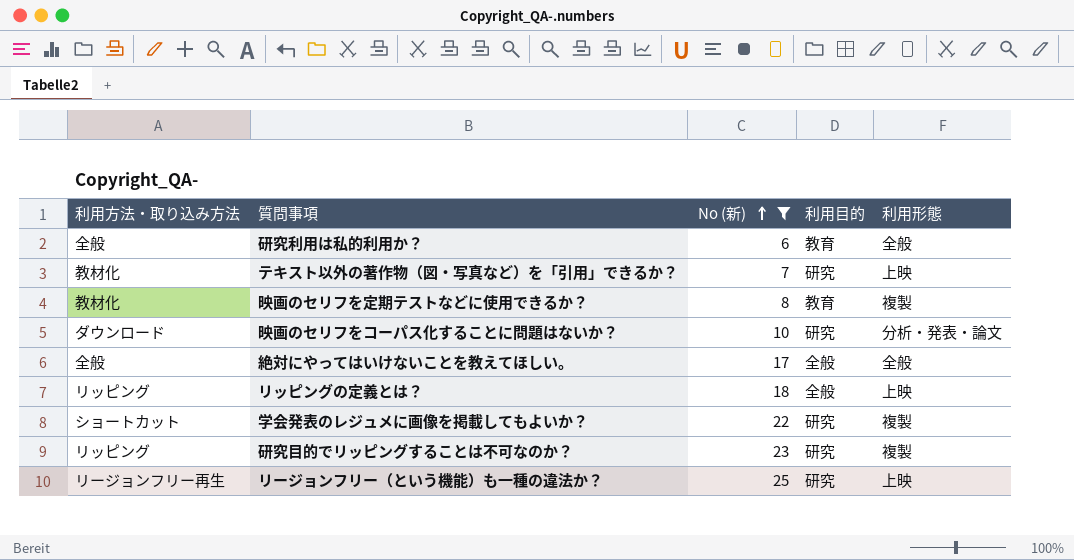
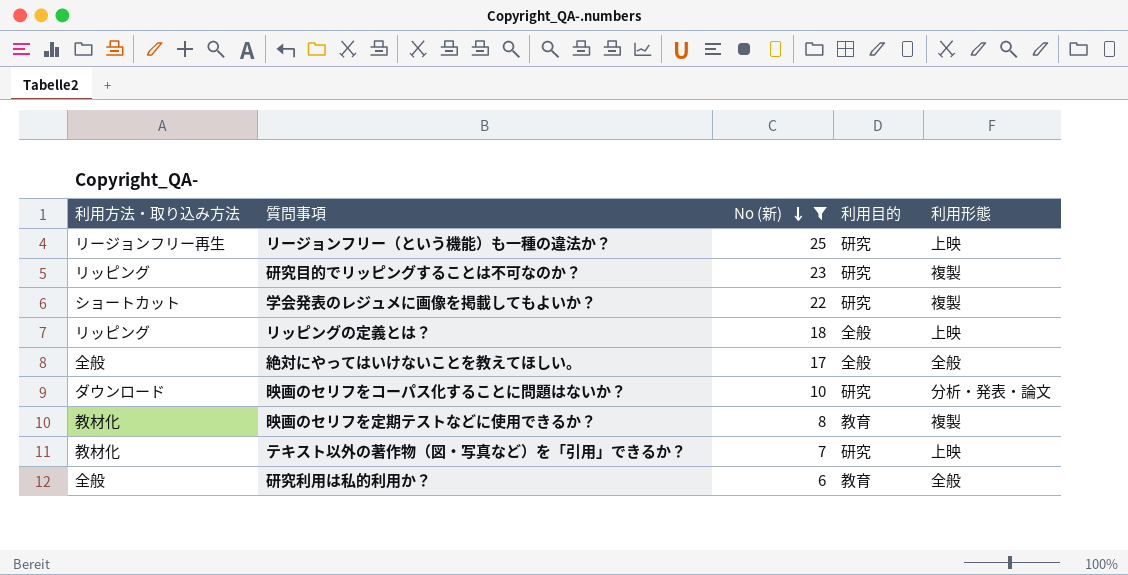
row order: No (新) ascending -> No (新) descending

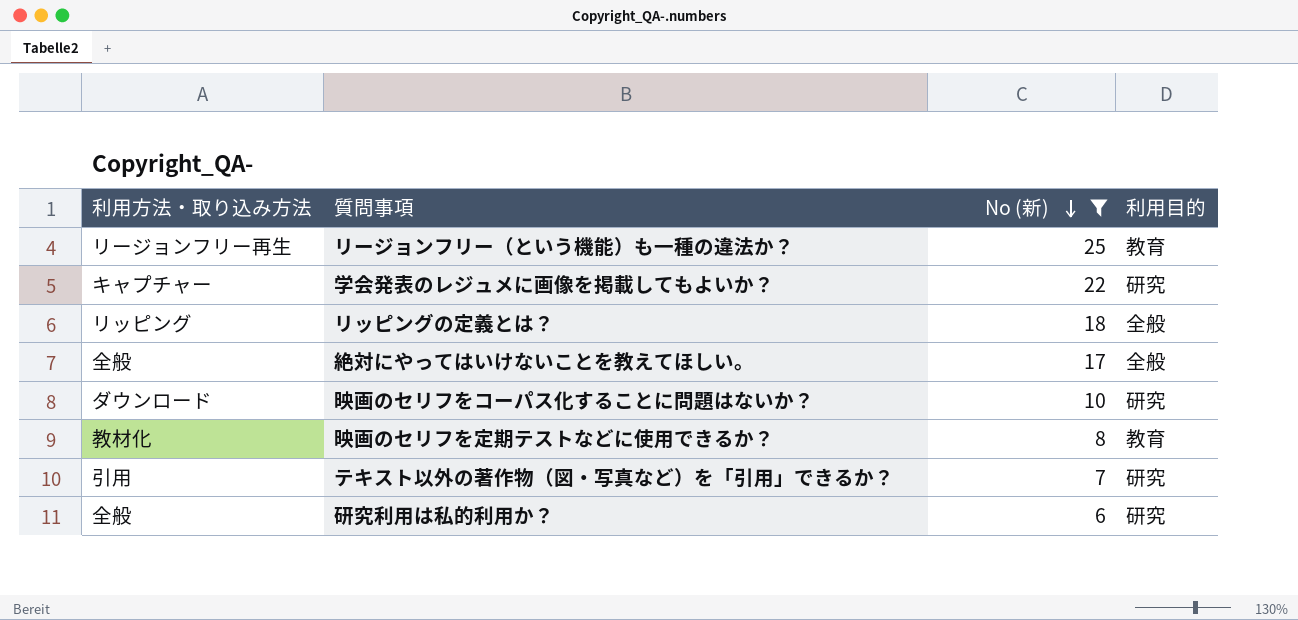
column 利用形態 | position: 5 -> none
row 研究目的でリッピングすることは不可なのか？: リッピング | 23 | 研究 | 複製 -> none
リージョンフリー（という機能）も一種の違法か？ | 利用目的: 研究 -> 教育
学会発表のレジュメに画像を掲載してもよいか？ | 利用方法・取り込み方法: ショートカット -> キャプチャー
テキスト以外の著作物（図・写真など）を「引用」できるか？ | 利用方法・取り込み方法: 教材化 -> 引用
研究利用は私的利用か？ | 利用目的: 教育 -> 研究

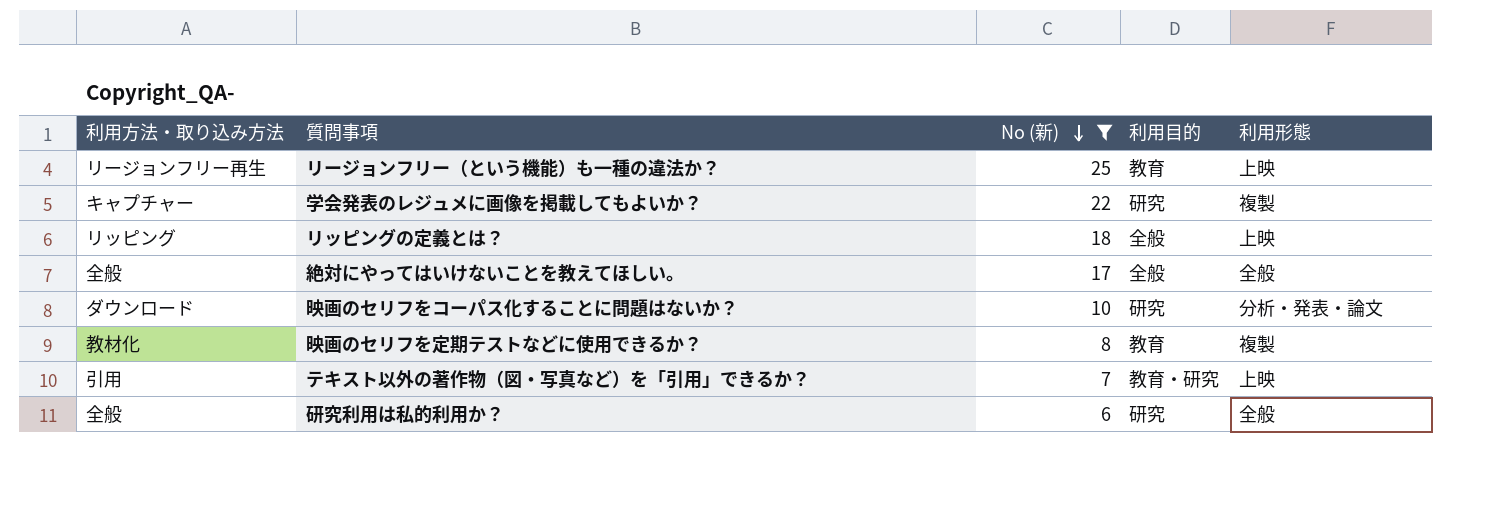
column 利用形態 | position: none -> 5
テキスト以外の著作物（図・写真など）を「引用」できるか？ | 利用目的: 研究 -> 教育・研究

